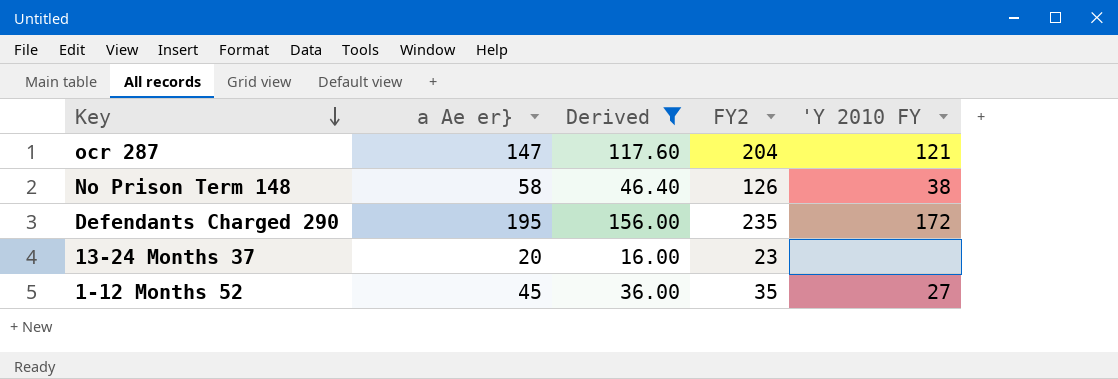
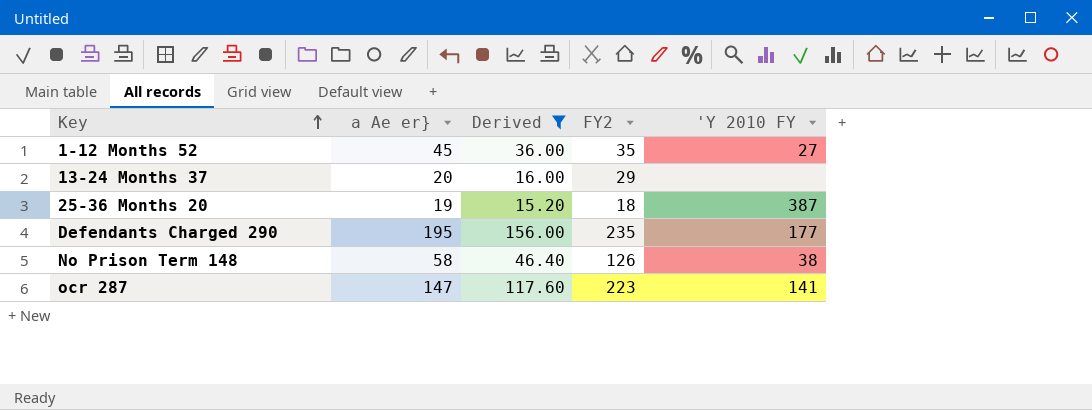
row order: Key descending -> Key ascending
13-24 Months 37 | FY2: 23 -> 29
row 25-36 Months 20: none -> 19 | 15.20 | 18 | 387
Defendants Charged 290 | 'Y 2010 FY: 172 -> 177
ocr 287 | FY2: 204 -> 223
ocr 287 | 'Y 2010 FY: 121 -> 141

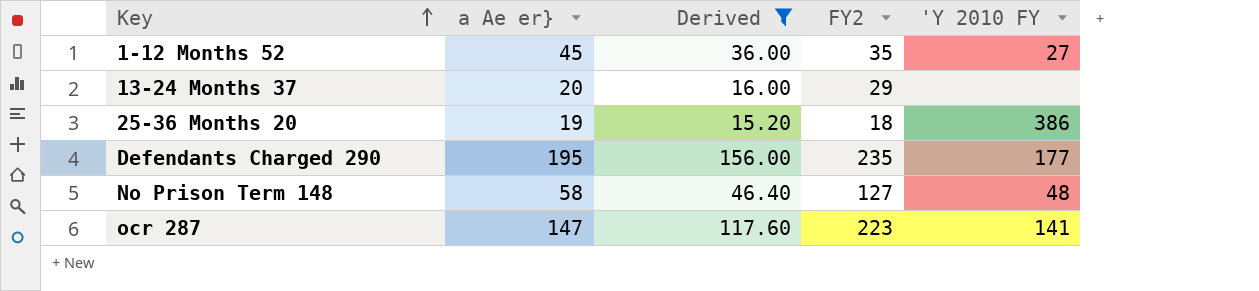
25-36 Months 20 | 'Y 2010 FY: 387 -> 386
No Prison Term 148 | FY2: 126 -> 127
No Prison Term 148 | 'Y 2010 FY: 38 -> 48

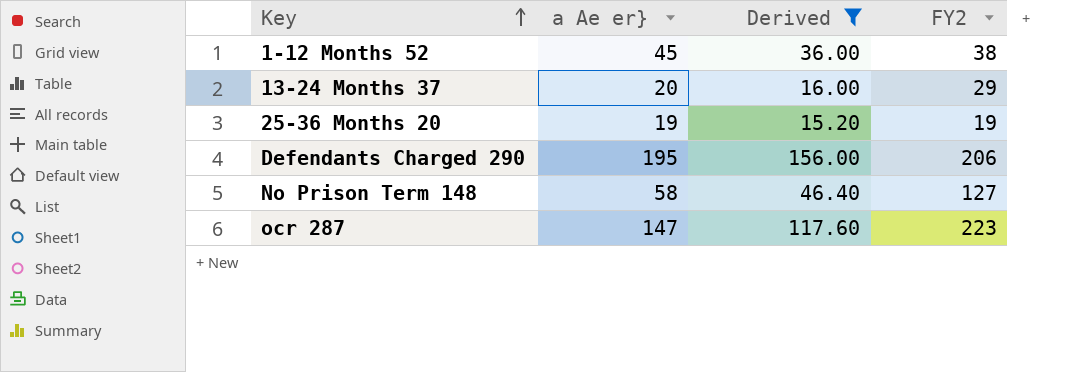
column 'Y 2010 FY | position: 5 -> none
1-12 Months 52 | FY2: 35 -> 38
25-36 Months 20 | FY2: 18 -> 19
Defendants Charged 290 | FY2: 235 -> 206

